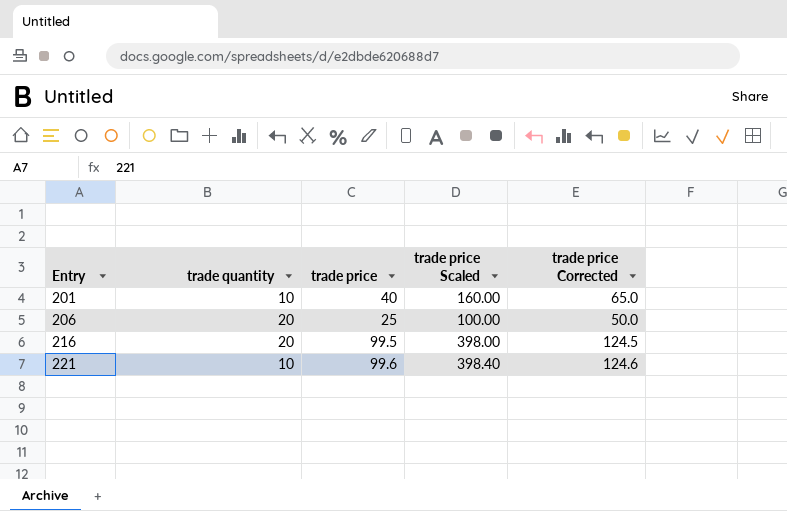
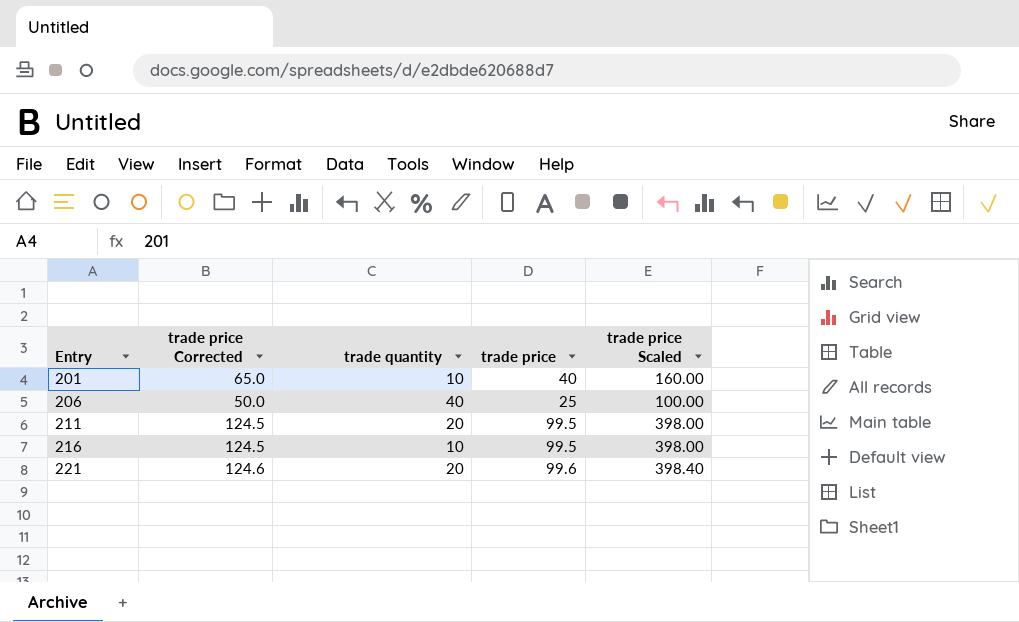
column trade price Corrected | position: 5 -> 2
206 | trade quantity: 20 -> 40
row 211: none -> 124.5 | 20 | 99.5 | 398.00
216 | trade quantity: 20 -> 10
221 | trade quantity: 10 -> 20

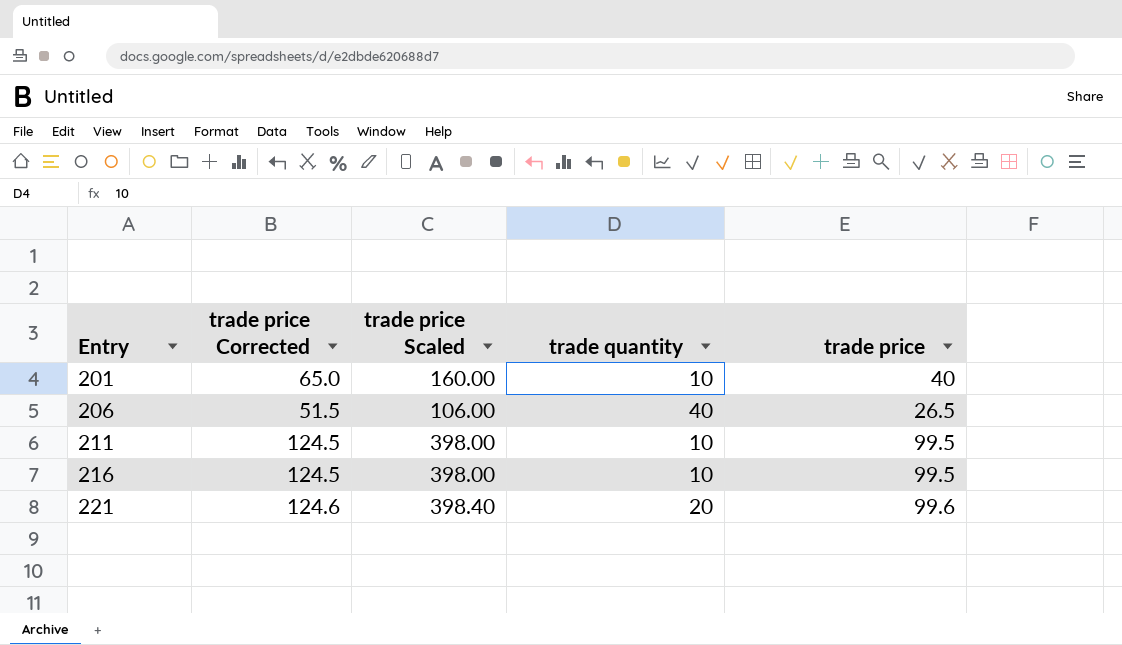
column trade price Scaled | position: 5 -> 3
206 | trade price Corrected: 50.0 -> 51.5
206 | trade price Scaled: 100.00 -> 106.00
206 | trade price: 25 -> 26.5
211 | trade quantity: 20 -> 10

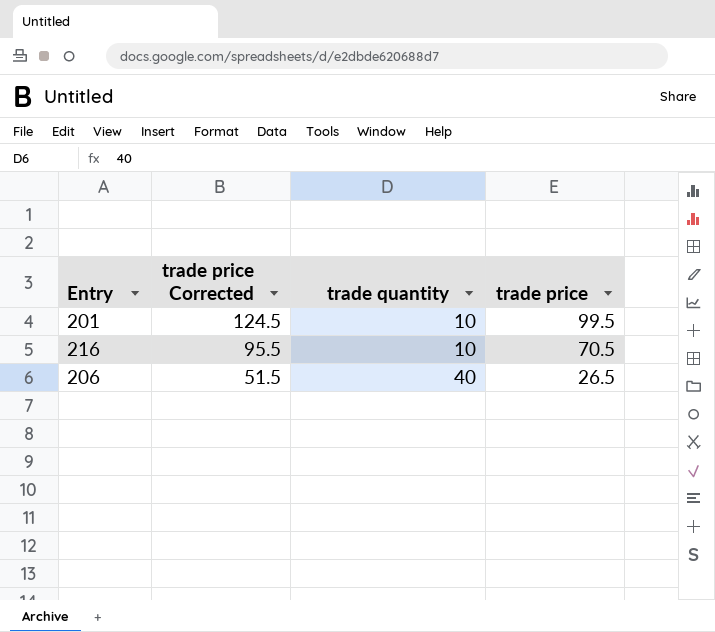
row order: Entry ascending -> trade price Corrected descending
column trade price Scaled | formula: [trade price] * 4 -> none
row 211: 124.5 | 398.00 | 10 | 99.5 -> none
row 221: 124.6 | 398.40 | 20 | 99.6 -> none
201 | trade price Corrected: 65.0 -> 124.5
201 | trade price: 40 -> 99.5
216 | trade price Corrected: 124.5 -> 95.5
216 | trade price: 99.5 -> 70.5

